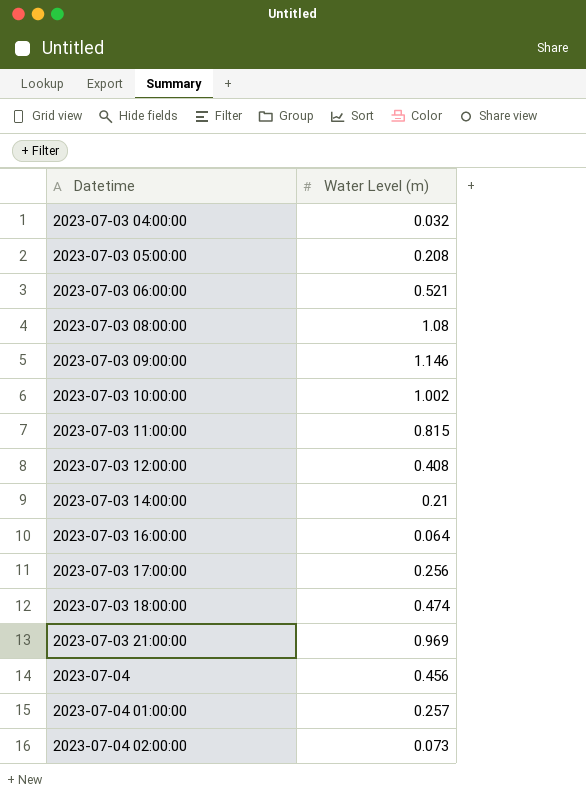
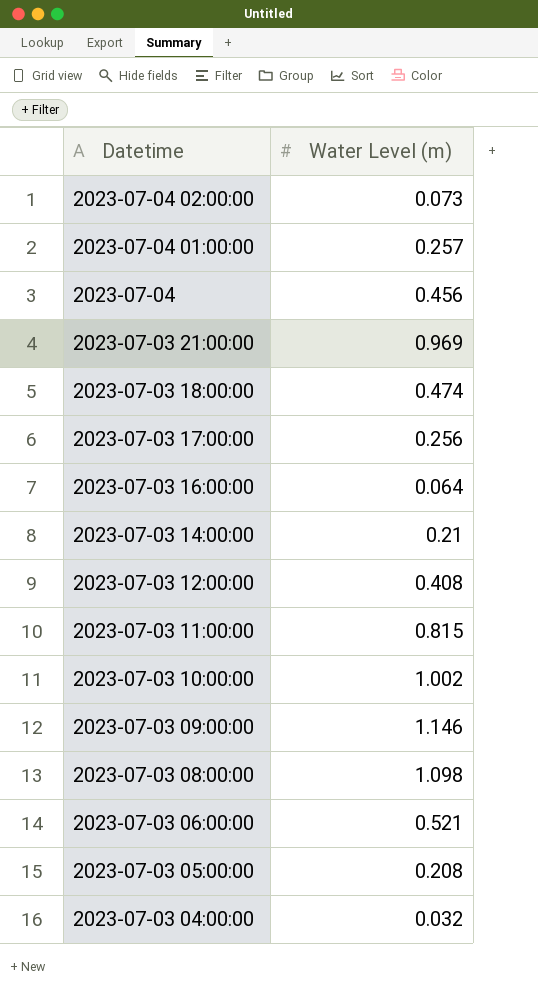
row order: Datetime ascending -> Datetime descending
2023-07-03 08:00:00 | Water Level (m): 1.08 -> 1.098

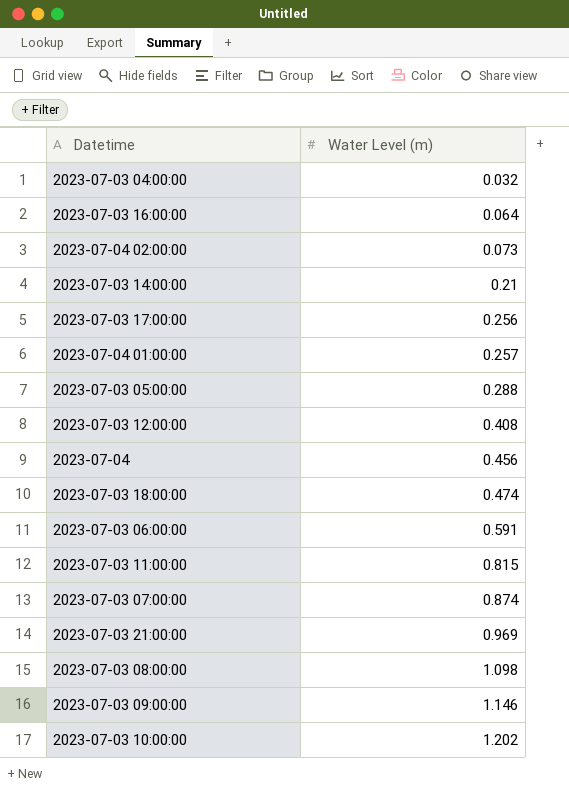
row order: Datetime descending -> Water Level (m) ascending
2023-07-03 05:00:00 | Water Level (m): 0.208 -> 0.288
2023-07-03 06:00:00 | Water Level (m): 0.521 -> 0.591
row 2023-07-03 07:00:00: none -> 0.874
2023-07-03 10:00:00 | Water Level (m): 1.002 -> 1.202

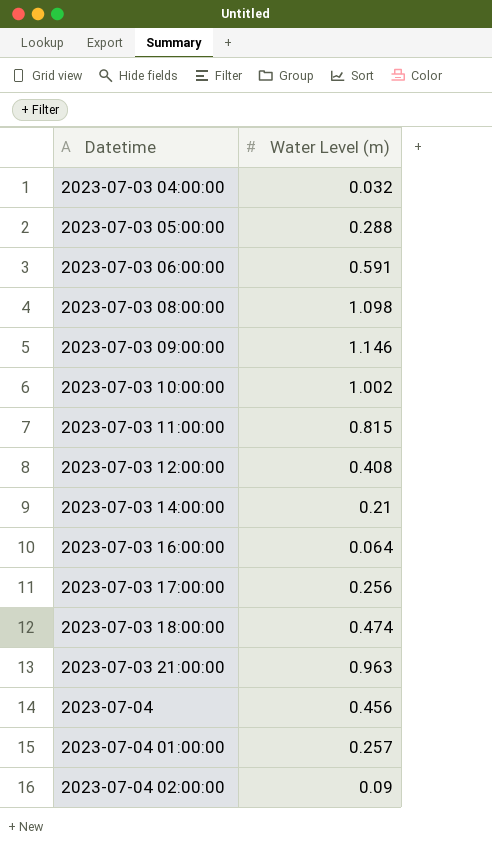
row order: Water Level (m) ascending -> Datetime ascending
row 2023-07-03 07:00:00: 0.874 -> none
2023-07-03 10:00:00 | Water Level (m): 1.202 -> 1.002
2023-07-03 21:00:00 | Water Level (m): 0.969 -> 0.963
2023-07-04 02:00:00 | Water Level (m): 0.073 -> 0.09

